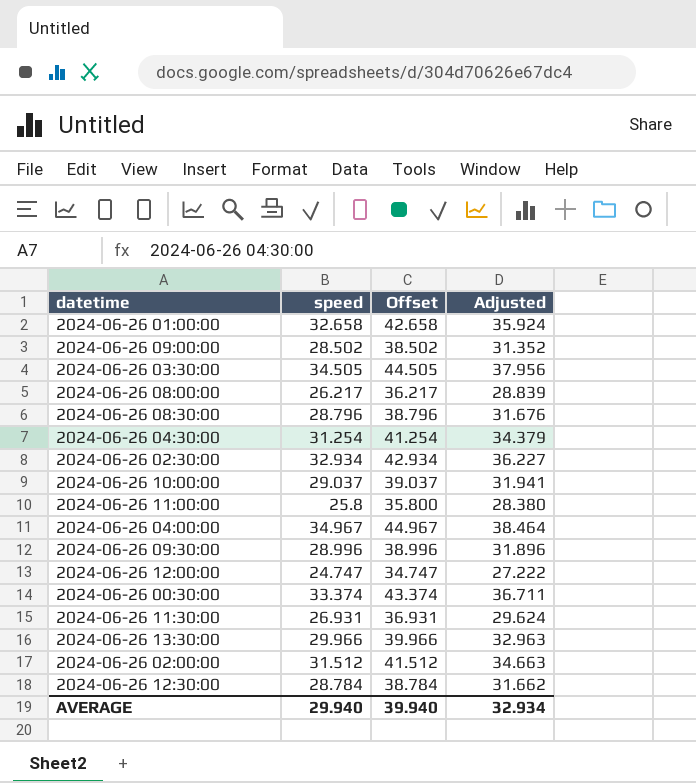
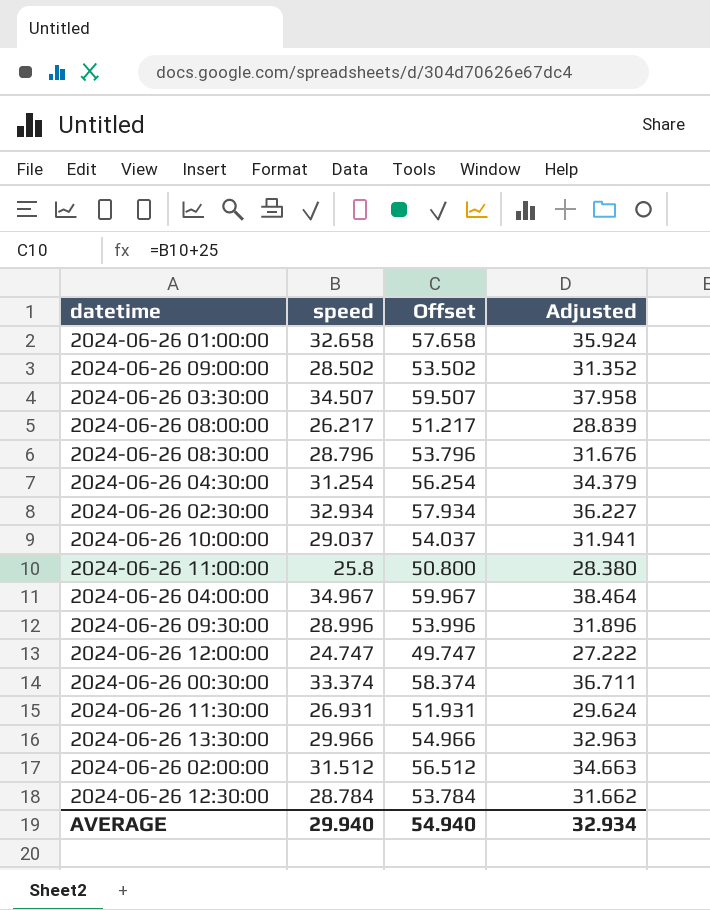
column Offset | formula: [speed] + 10 -> [speed] + 25
2024-06-26 03:30:00 | speed: 34.505 -> 34.507
2024-06-26 03:30:00 | Adjusted: 37.956 -> 37.958
AVERAGE | Offset: 39.940 -> 54.940

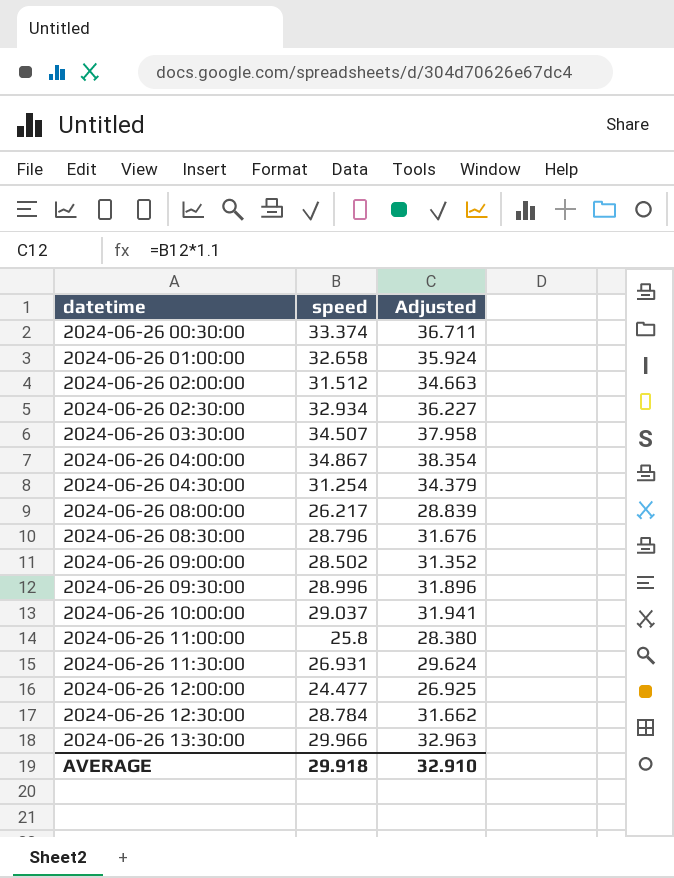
row order: none -> datetime ascending
column Offset | formula: [speed] + 25 -> none
2024-06-26 04:00:00 | speed: 34.967 -> 34.867
2024-06-26 04:00:00 | Adjusted: 38.464 -> 38.354
2024-06-26 12:00:00 | speed: 24.747 -> 24.477
2024-06-26 12:00:00 | Adjusted: 27.222 -> 26.925
AVERAGE | speed: 29.940 -> 29.918
AVERAGE | Adjusted: 32.934 -> 32.910

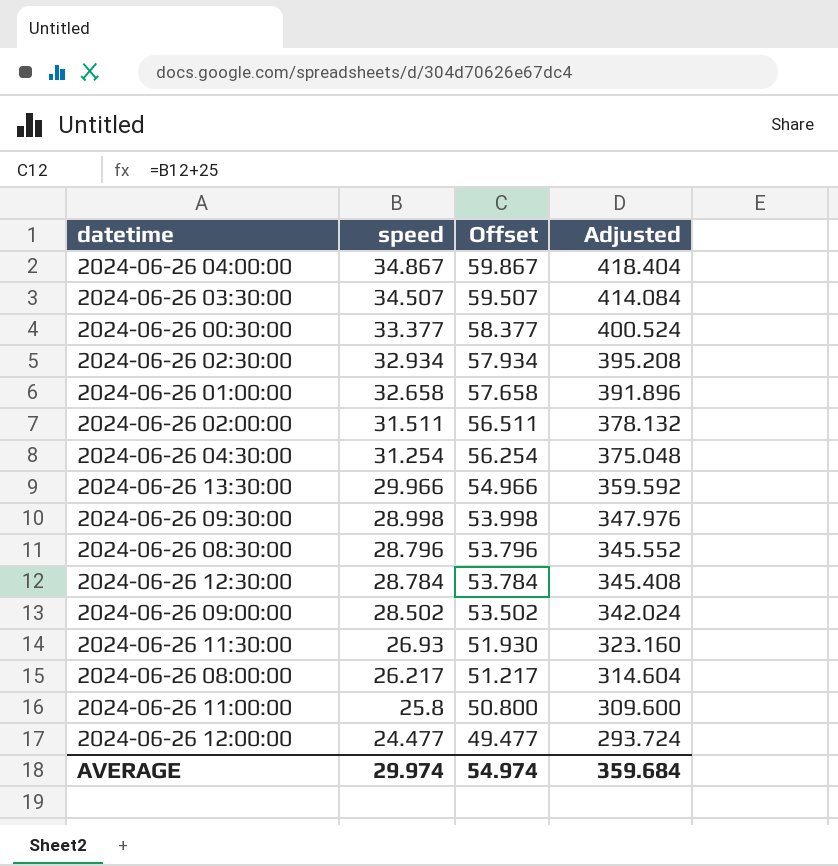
row order: datetime ascending -> speed descending
column Offset | formula: none -> [speed] + 25
column Adjusted | formula: [speed] * 1.1 -> [speed] * 12
row 2024-06-26 10:00:00: 29.037 | 31.941 -> none
2024-06-26 00:30:00 | speed: 33.374 -> 33.377
2024-06-26 02:00:00 | speed: 31.512 -> 31.511
2024-06-26 09:30:00 | speed: 28.996 -> 28.998
2024-06-26 11:30:00 | speed: 26.931 -> 26.93
AVERAGE | speed: 29.918 -> 29.974
AVERAGE | Adjusted: 32.910 -> 359.684

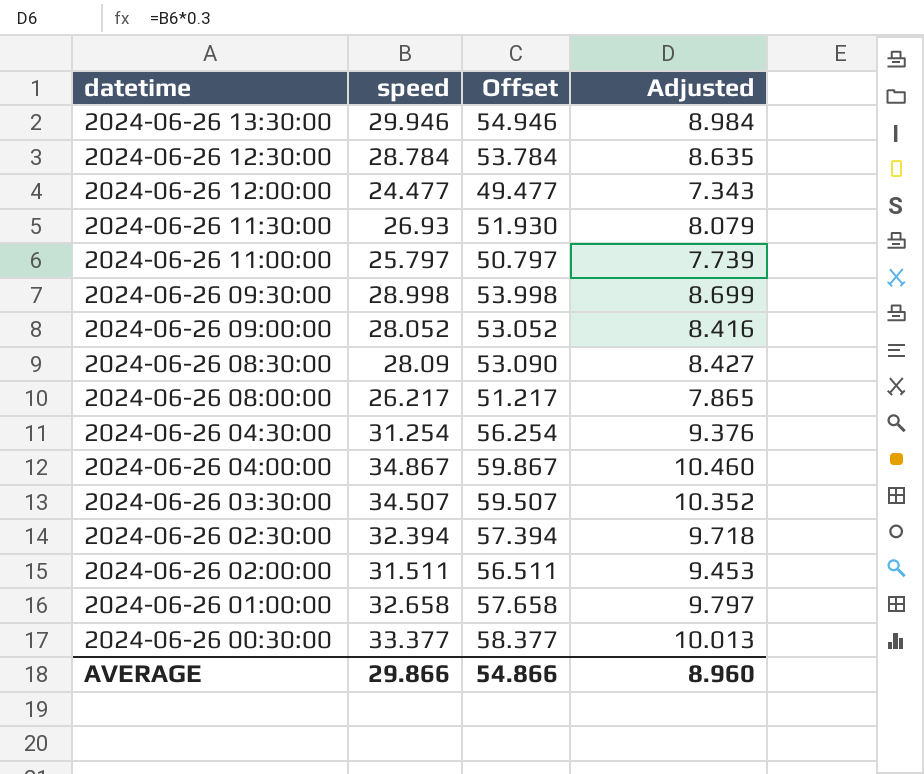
row order: speed descending -> datetime descending
column Adjusted | formula: [speed] * 12 -> [speed] * 0.3
2024-06-26 13:30:00 | speed: 29.966 -> 29.946
2024-06-26 13:30:00 | Offset: 54.966 -> 54.946
2024-06-26 11:00:00 | speed: 25.8 -> 25.797
2024-06-26 11:00:00 | Offset: 50.800 -> 50.797
2024-06-26 09:00:00 | speed: 28.502 -> 28.052
2024-06-26 09:00:00 | Offset: 53.502 -> 53.052
2024-06-26 08:30:00 | speed: 28.796 -> 28.09
2024-06-26 08:30:00 | Offset: 53.796 -> 53.090
2024-06-26 02:30:00 | speed: 32.934 -> 32.394
2024-06-26 02:30:00 | Offset: 57.934 -> 57.394
AVERAGE | speed: 29.974 -> 29.866
AVERAGE | Offset: 54.974 -> 54.866
AVERAGE | Adjusted: 359.684 -> 8.960

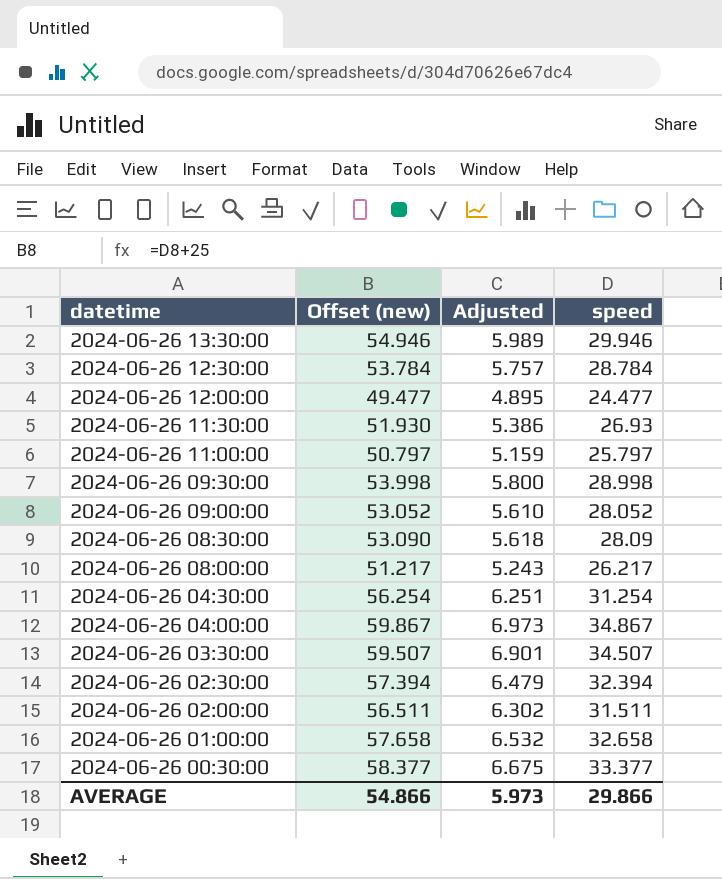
column name: Offset -> Offset (new)
column Adjusted | formula: [speed] * 0.3 -> [speed] * 0.2
column speed | position: 2 -> 4
AVERAGE | Adjusted: 8.960 -> 5.973

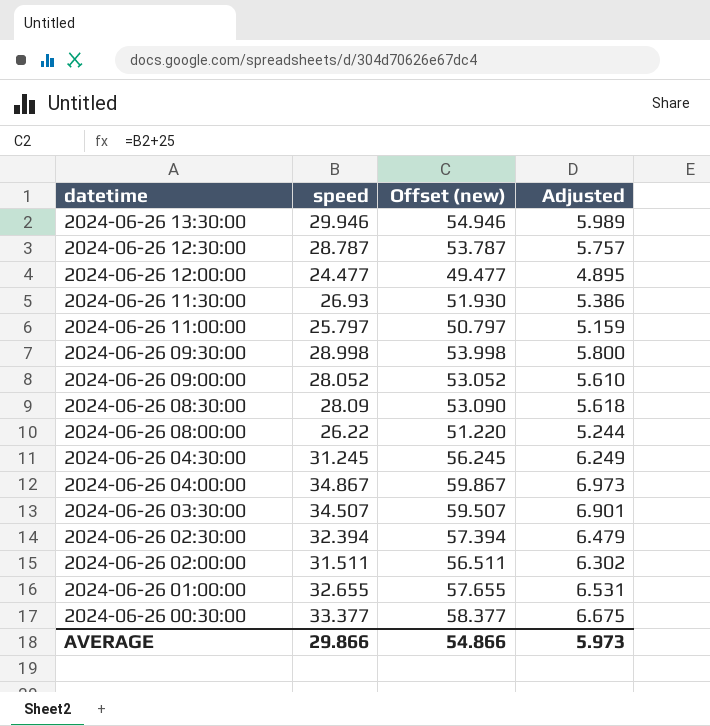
column speed | position: 4 -> 2
2024-06-26 12:30:00 | speed: 28.784 -> 28.787
2024-06-26 12:30:00 | Offset (new): 53.784 -> 53.787
2024-06-26 08:00:00 | speed: 26.217 -> 26.22
2024-06-26 08:00:00 | Offset (new): 51.217 -> 51.220
2024-06-26 08:00:00 | Adjusted: 5.243 -> 5.244
2024-06-26 04:30:00 | speed: 31.254 -> 31.245
2024-06-26 04:30:00 | Offset (new): 56.254 -> 56.245
2024-06-26 04:30:00 | Adjusted: 6.251 -> 6.249
2024-06-26 01:00:00 | speed: 32.658 -> 32.655
2024-06-26 01:00:00 | Offset (new): 57.658 -> 57.655
2024-06-26 01:00:00 | Adjusted: 6.532 -> 6.531

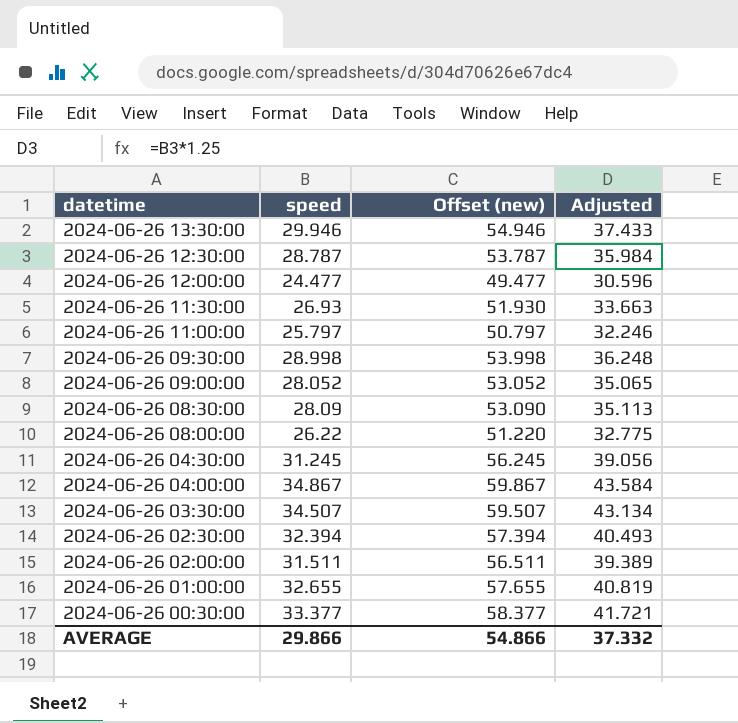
column Adjusted | formula: [speed] * 0.2 -> [speed] * 1.25
AVERAGE | Adjusted: 5.973 -> 37.332

